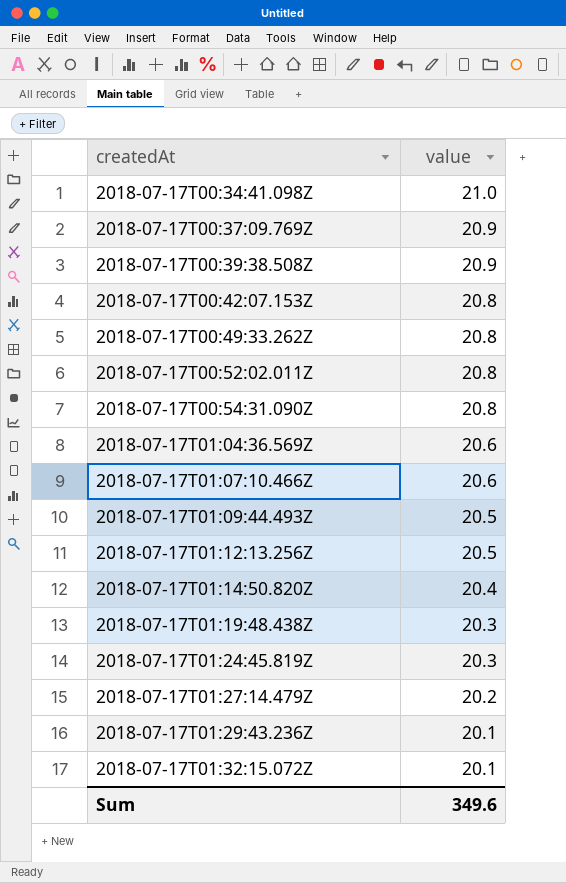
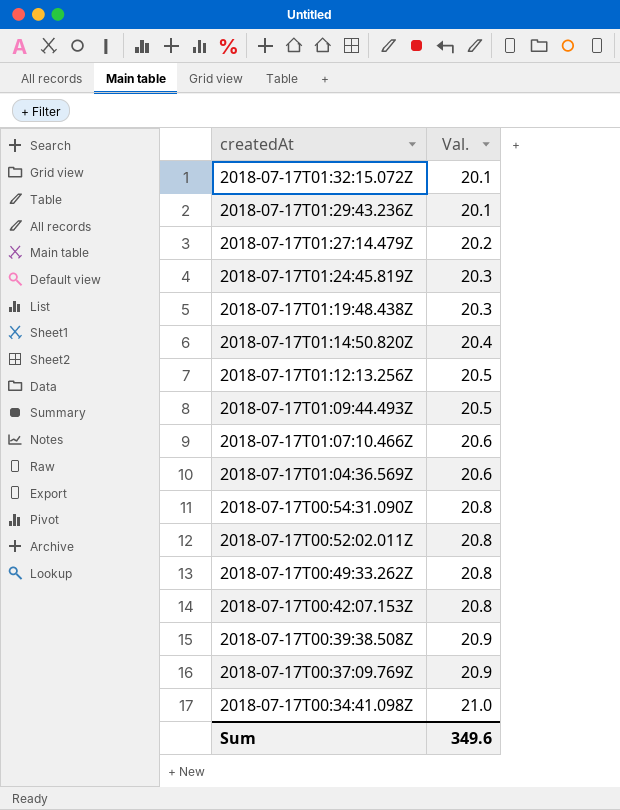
row order: createdAt ascending -> createdAt descending
column name: value -> Val.

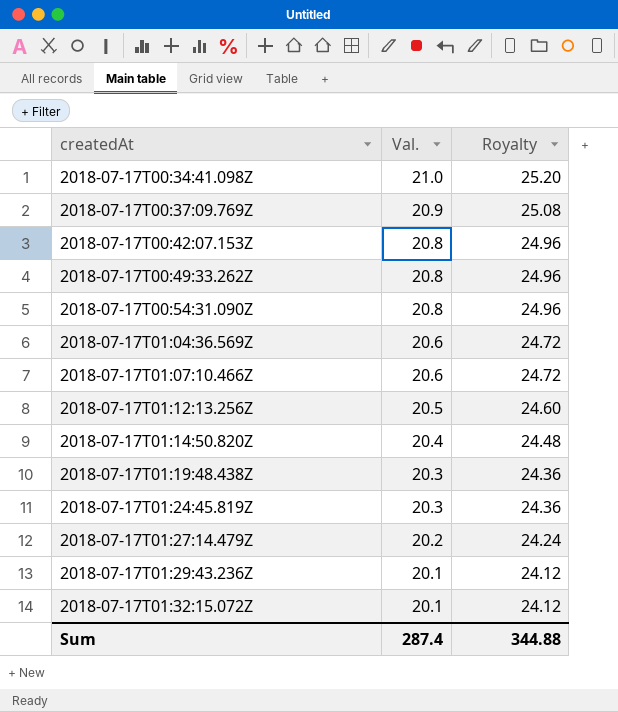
row order: createdAt descending -> createdAt ascending
column Royalty | formula: none -> [Val.] * 1.2
row 2018-07-17T01:09:44.493Z: 20.5 -> none
row 2018-07-17T00:52:02.011Z: 20.8 -> none
row 2018-07-17T00:39:38.508Z: 20.9 -> none
Sum | Val.: 349.6 -> 287.4

